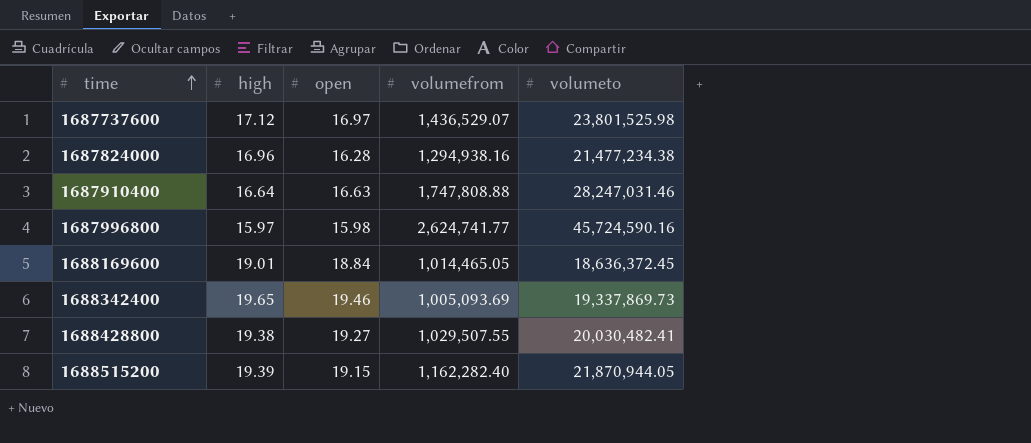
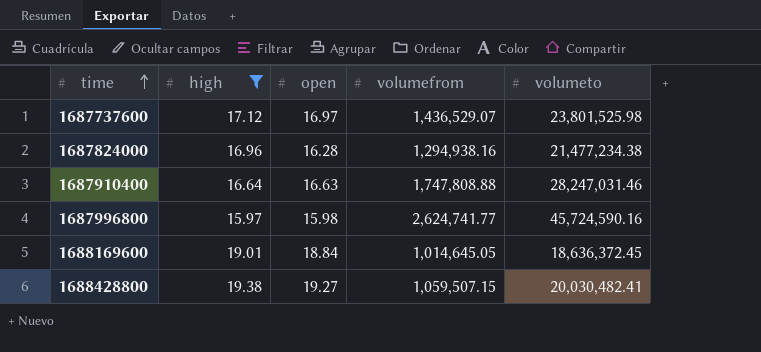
filter: none -> high <= 19.38
1688169600 | volumefrom: 1,014,465.05 -> 1,014,645.05
1688428800 | volumefrom: 1,029,507.55 -> 1,059,507.15

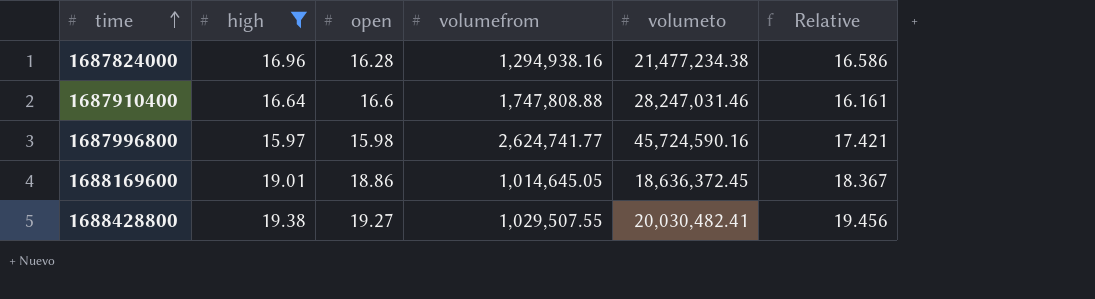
column Relative | formula: none -> [volumeto] / [volumefrom]
row 1687737600: 17.12 | 16.97 | 1,436,529.07 | 23,801,525.98 -> none
1687910400 | open: 16.63 -> 16.6
1688169600 | open: 18.84 -> 18.86
1688428800 | volumefrom: 1,059,507.15 -> 1,029,507.55

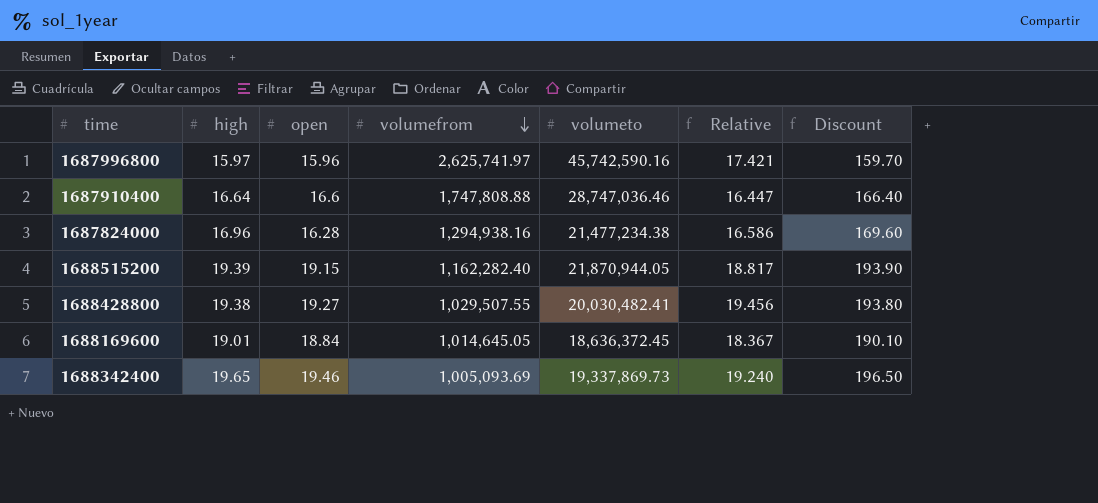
filter: high <= 19.38 -> none
row order: time ascending -> volumefrom descending
column Discount | formula: none -> [high] * 10
1687996800 | open: 15.98 -> 15.96
1687996800 | volumefrom: 2,624,741.77 -> 2,625,741.97
1687996800 | volumeto: 45,724,590.16 -> 45,742,590.16
1687910400 | volumeto: 28,247,031.46 -> 28,747,036.46
1687910400 | Relative: 16.161 -> 16.447
1688169600 | open: 18.86 -> 18.84

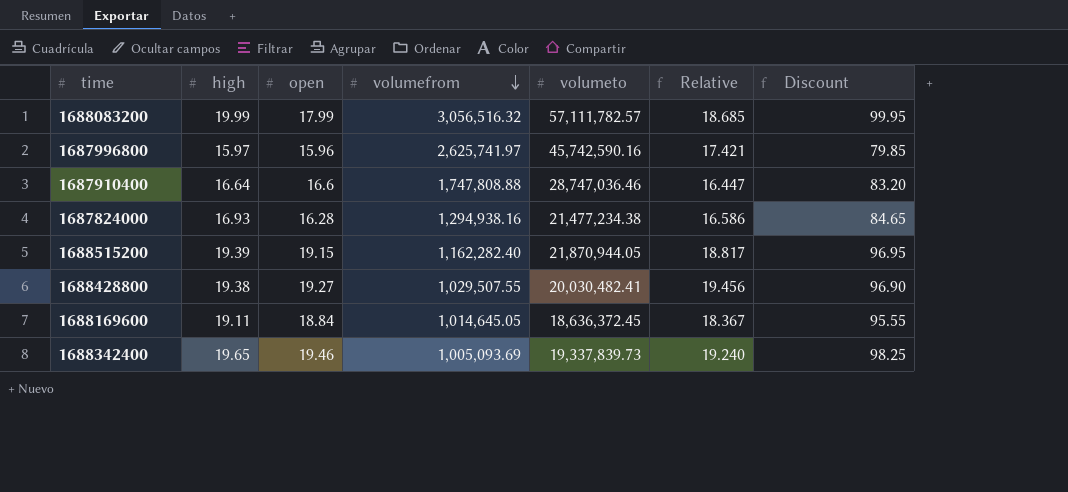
column Discount | formula: [high] * 10 -> [high] * 5
row 1688083200: none -> 19.99 | 17.99 | 3,056,516.32 | 57,111,782.57 | 18.685 | 99.95
1687824000 | high: 16.96 -> 16.93
1688169600 | high: 19.01 -> 19.11
1688342400 | volumeto: 19,337,869.73 -> 19,337,839.73

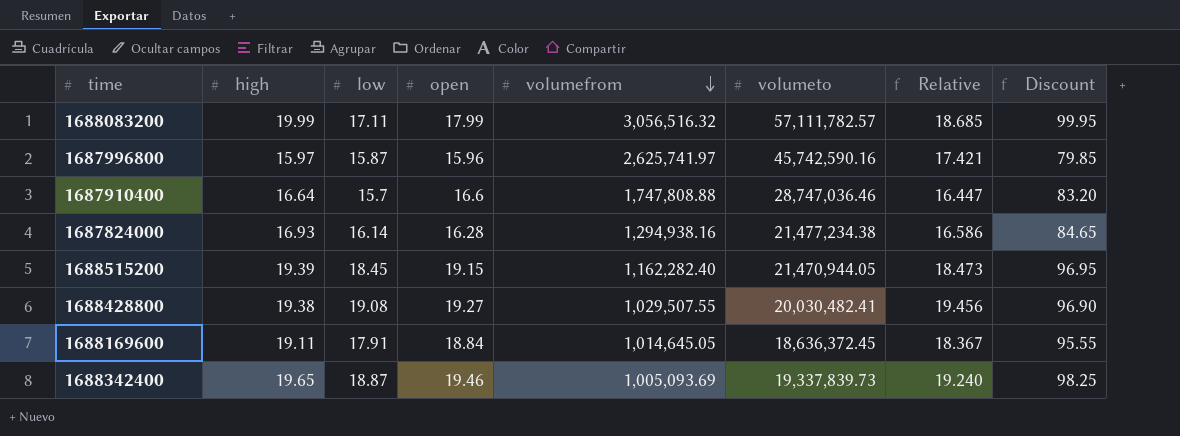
column low | position: none -> 3
1688515200 | volumeto: 21,870,944.05 -> 21,470,944.05
1688515200 | Relative: 18.817 -> 18.473

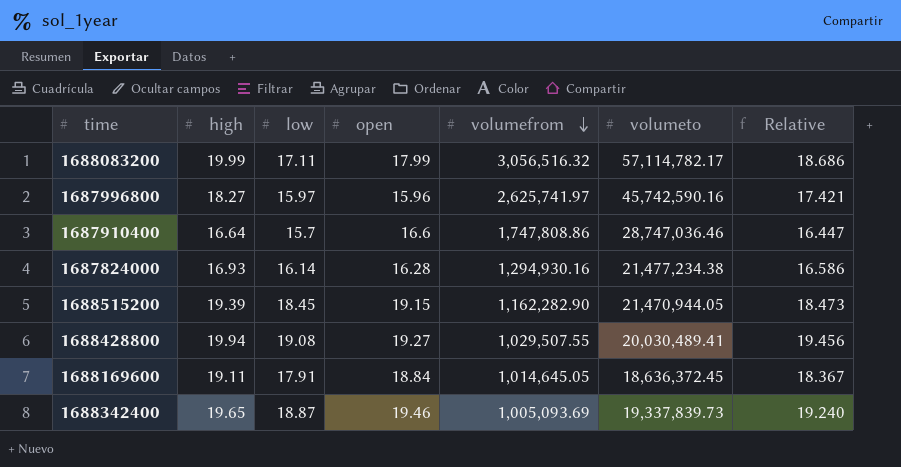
column Discount | formula: [high] * 5 -> none
1688083200 | volumeto: 57,111,782.57 -> 57,114,782.17
1688083200 | Relative: 18.685 -> 18.686
1687996800 | high: 15.97 -> 18.27
1687996800 | low: 15.87 -> 15.97
1687910400 | volumefrom: 1,747,808.88 -> 1,747,808.86
1687824000 | volumefrom: 1,294,938.16 -> 1,294,930.16
1688515200 | volumefrom: 1,162,282.40 -> 1,162,282.90
1688428800 | high: 19.38 -> 19.94
1688428800 | volumeto: 20,030,482.41 -> 20,030,489.41

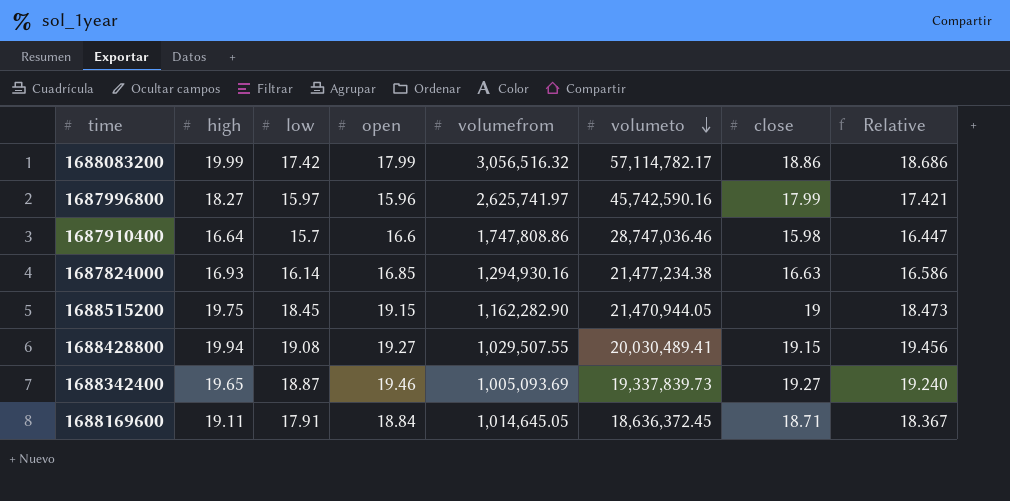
row order: volumefrom descending -> volumeto descending
column close | position: none -> 7
1688083200 | low: 17.11 -> 17.42
1687824000 | open: 16.28 -> 16.85
1688515200 | high: 19.39 -> 19.75

